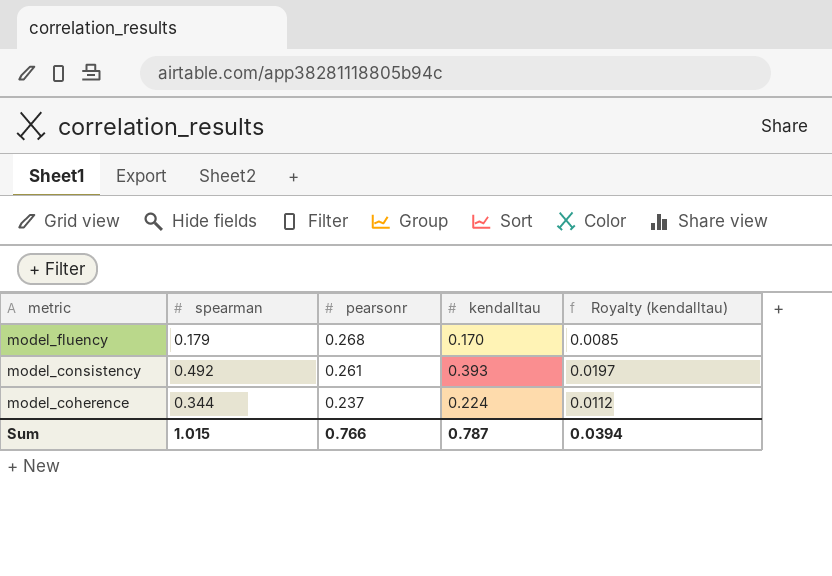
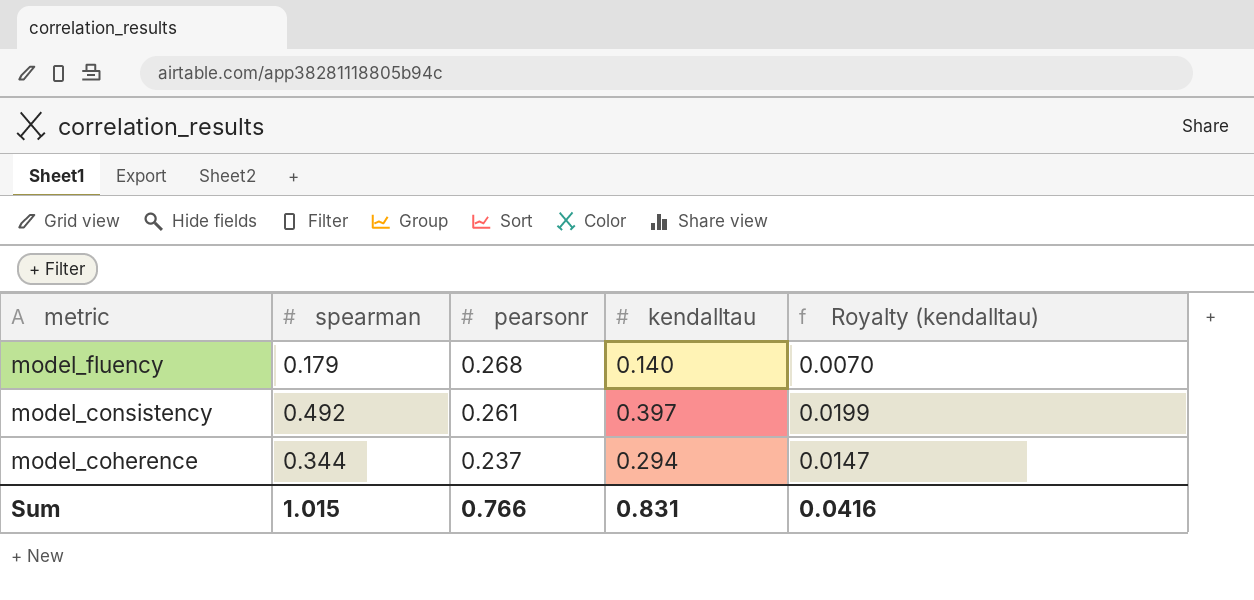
model_fluency | kendalltau: 0.170 -> 0.140
model_fluency | Royalty (kendalltau): 0.0085 -> 0.0070
model_consistency | kendalltau: 0.393 -> 0.397
model_consistency | Royalty (kendalltau): 0.0197 -> 0.0199
model_coherence | kendalltau: 0.224 -> 0.294
model_coherence | Royalty (kendalltau): 0.0112 -> 0.0147
Sum | kendalltau: 0.787 -> 0.831
Sum | Royalty (kendalltau): 0.0394 -> 0.0416

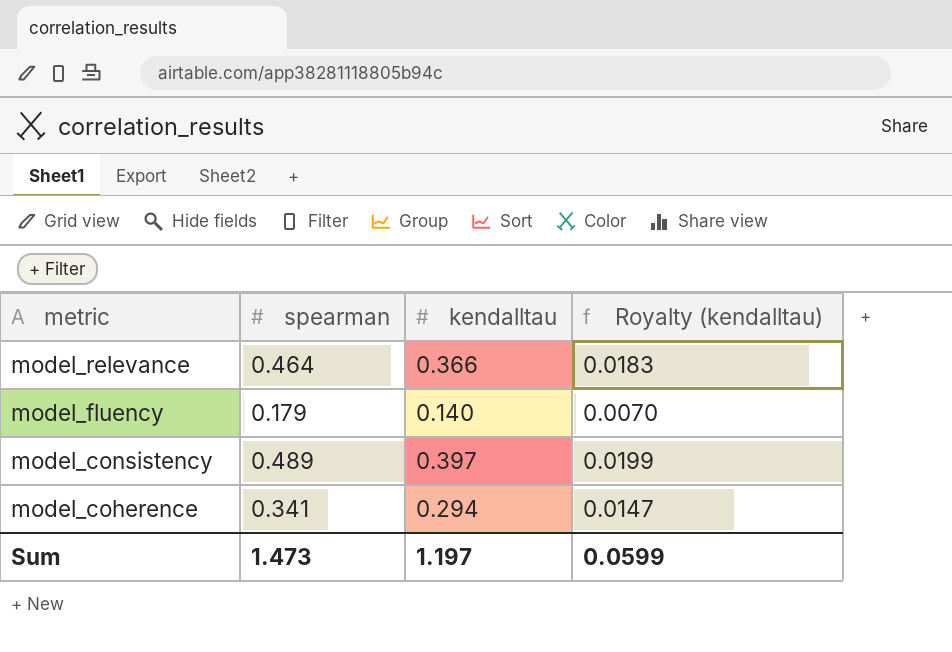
column pearsonr | position: 3 -> none
row model_relevance: none -> 0.464 | 0.366 | 0.0183
model_consistency | spearman: 0.492 -> 0.489
model_coherence | spearman: 0.344 -> 0.341
Sum | spearman: 1.015 -> 1.473
Sum | kendalltau: 0.831 -> 1.197
Sum | Royalty (kendalltau): 0.0416 -> 0.0599

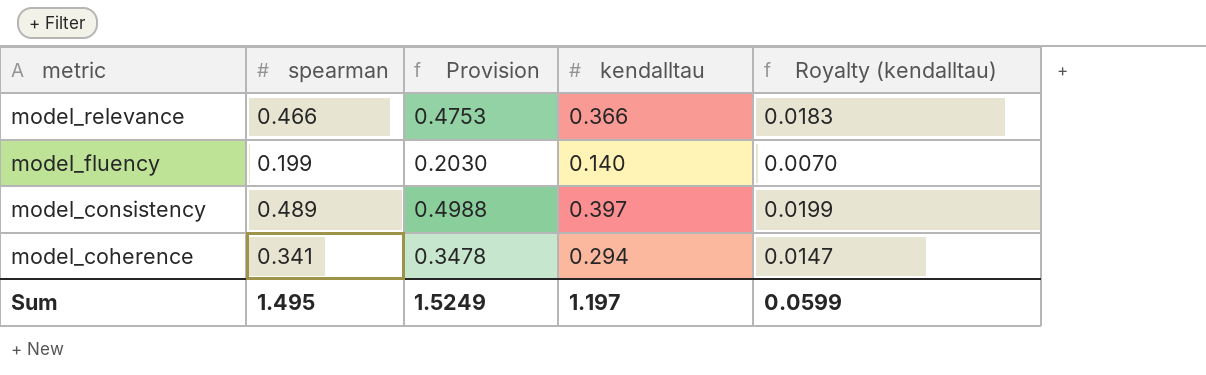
column Provision | formula: none -> [spearman] * 1.02
model_relevance | spearman: 0.464 -> 0.466
model_fluency | spearman: 0.179 -> 0.199
Sum | spearman: 1.473 -> 1.495

